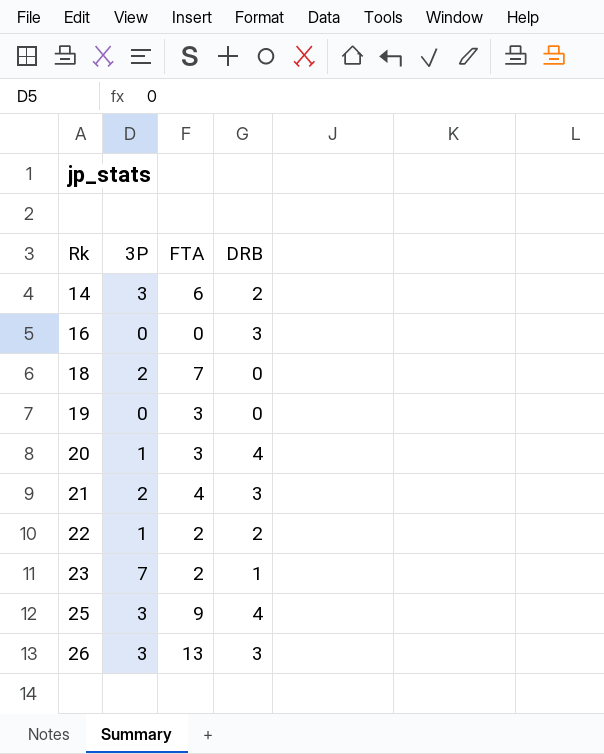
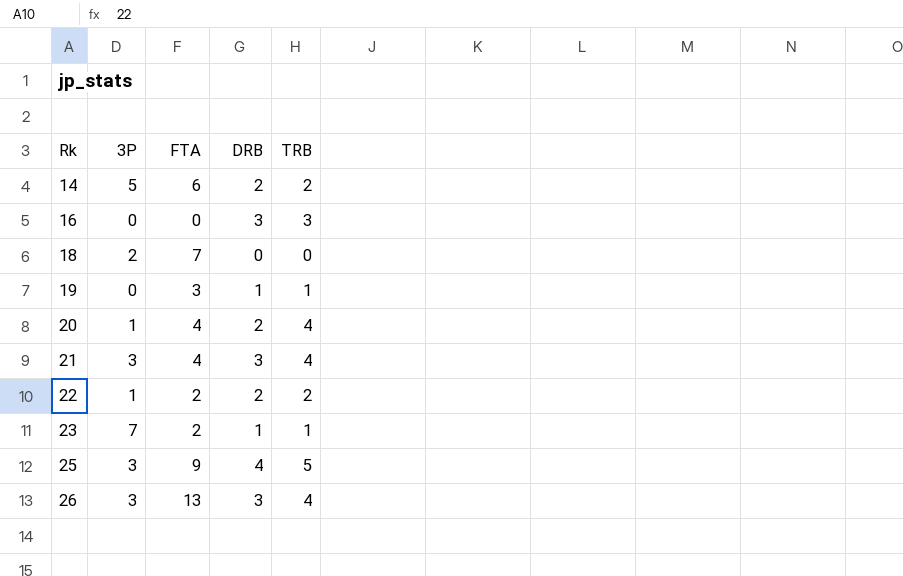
column TRB | position: none -> 5
14 | 3P: 3 -> 5
19 | DRB: 0 -> 1
20 | FTA: 3 -> 4
20 | DRB: 4 -> 2
21 | 3P: 2 -> 3

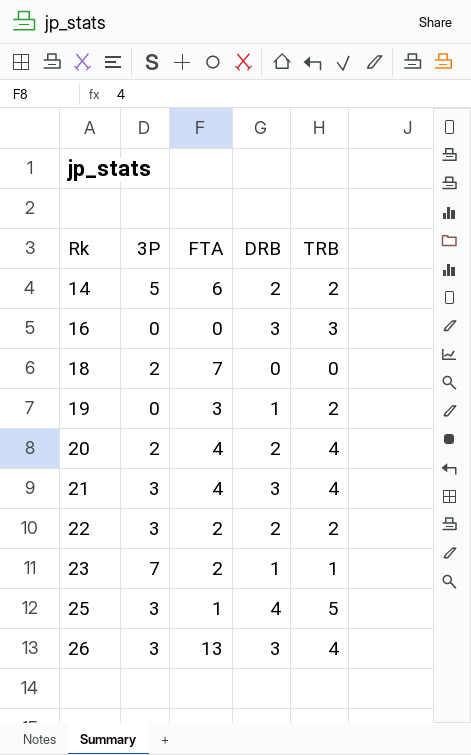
19 | TRB: 1 -> 2
20 | 3P: 1 -> 2
22 | 3P: 1 -> 3
25 | FTA: 9 -> 1

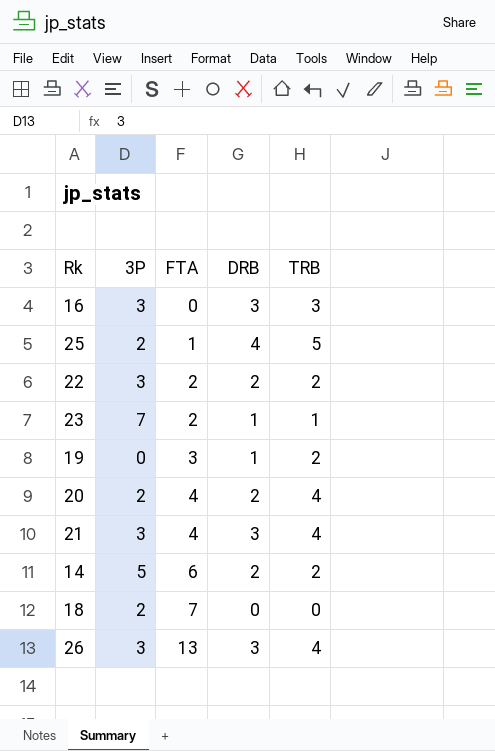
row order: Rk ascending -> FTA ascending
16 | 3P: 0 -> 3
25 | 3P: 3 -> 2

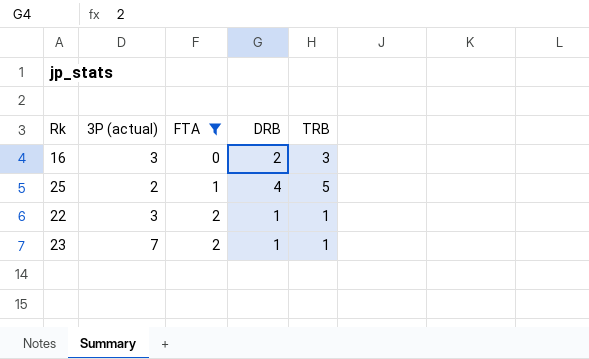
filter: none -> FTA <= 2
column name: 3P -> 3P (actual)
16 | DRB: 3 -> 2
22 | DRB: 2 -> 1
22 | TRB: 2 -> 1

